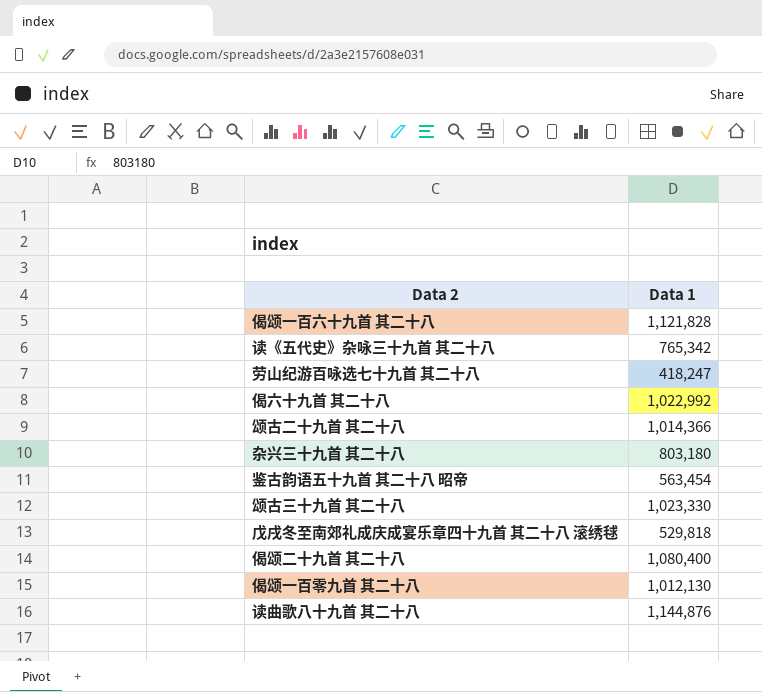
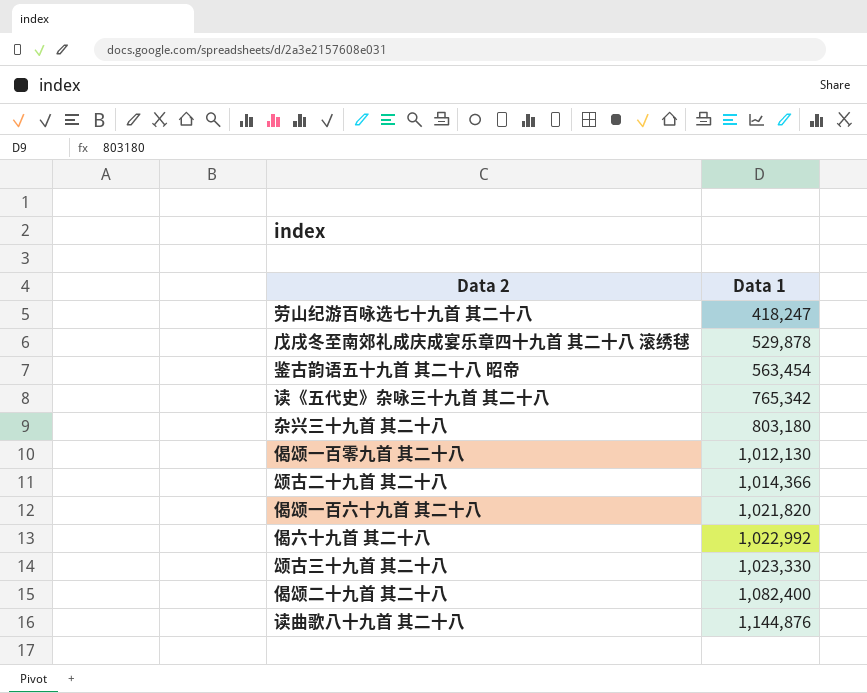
row order: none -> Data 1 ascending
戊戌冬至南郊礼成庆成宴乐章四十九首 其二十八 滚绣毬 | Data 1: 529,818 -> 529,878
偈颂一百六十九首 其二十八 | Data 1: 1,121,828 -> 1,021,820
偈颂二十九首 其二十八 | Data 1: 1,080,400 -> 1,082,400

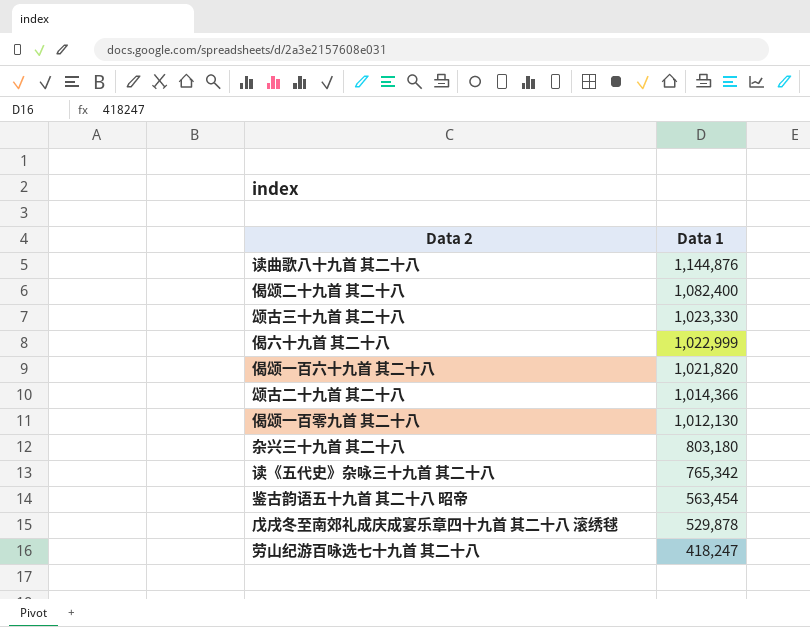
row order: Data 1 ascending -> Data 1 descending
偈六十九首 其二十八 | Data 1: 1,022,992 -> 1,022,999

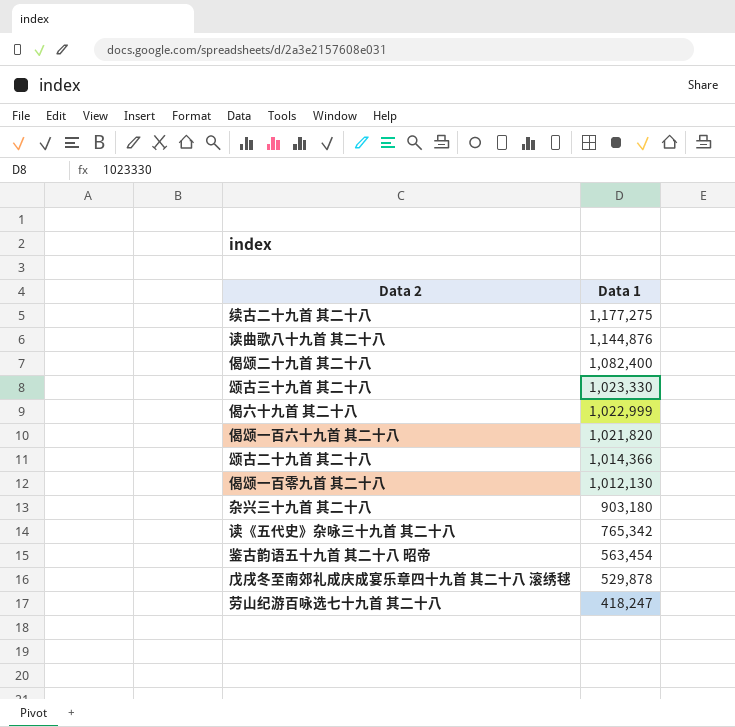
row 续古二十九首 其二十八: none -> 1,177,275
杂兴三十九首 其二十八 | Data 1: 803,180 -> 903,180

